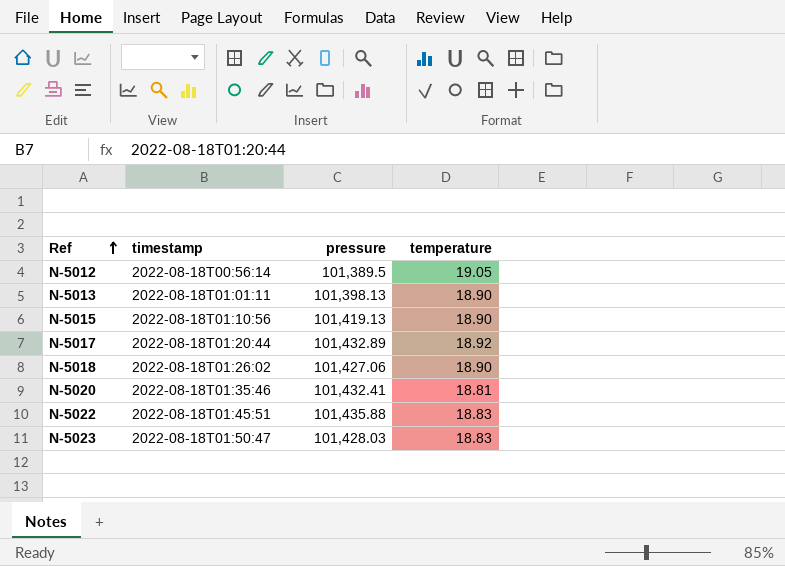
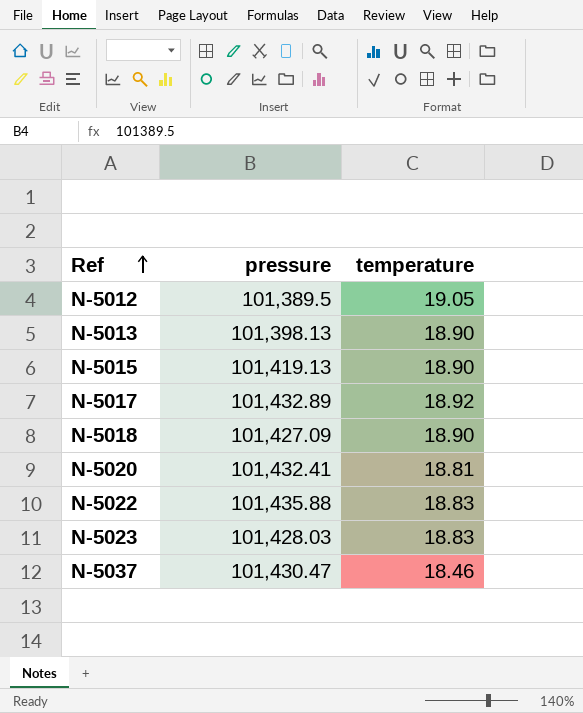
column timestamp | position: 2 -> none
N-5018 | pressure: 101,427.06 -> 101,427.09
row N-5037: none -> 101,430.47 | 18.46

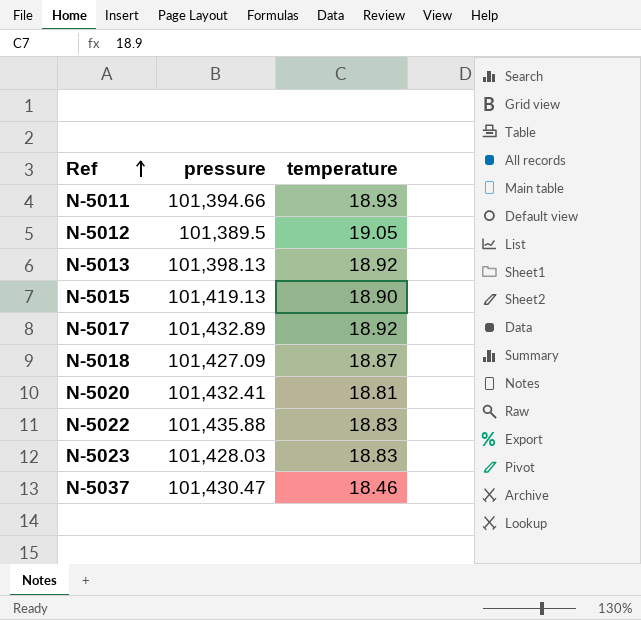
row N-5011: none -> 101,394.66 | 18.93
N-5013 | temperature: 18.90 -> 18.92
N-5018 | temperature: 18.90 -> 18.87

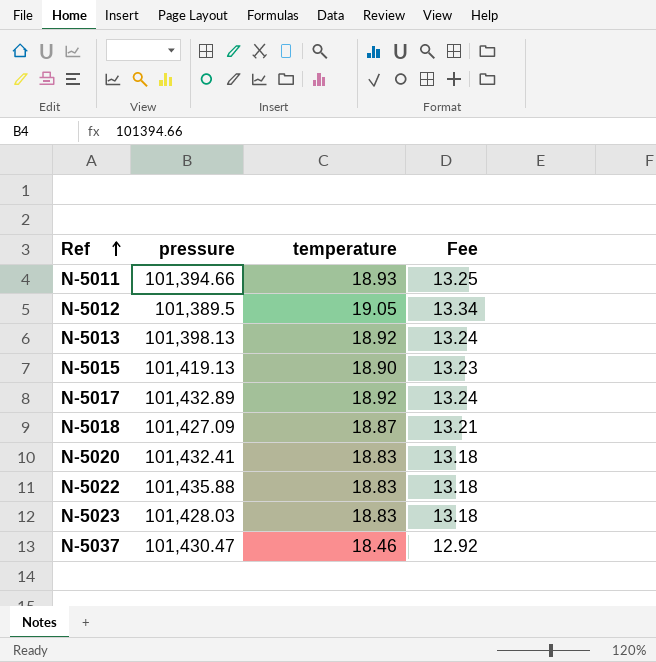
column Fee | formula: none -> [temperature] * 0.7
N-5020 | temperature: 18.81 -> 18.83

